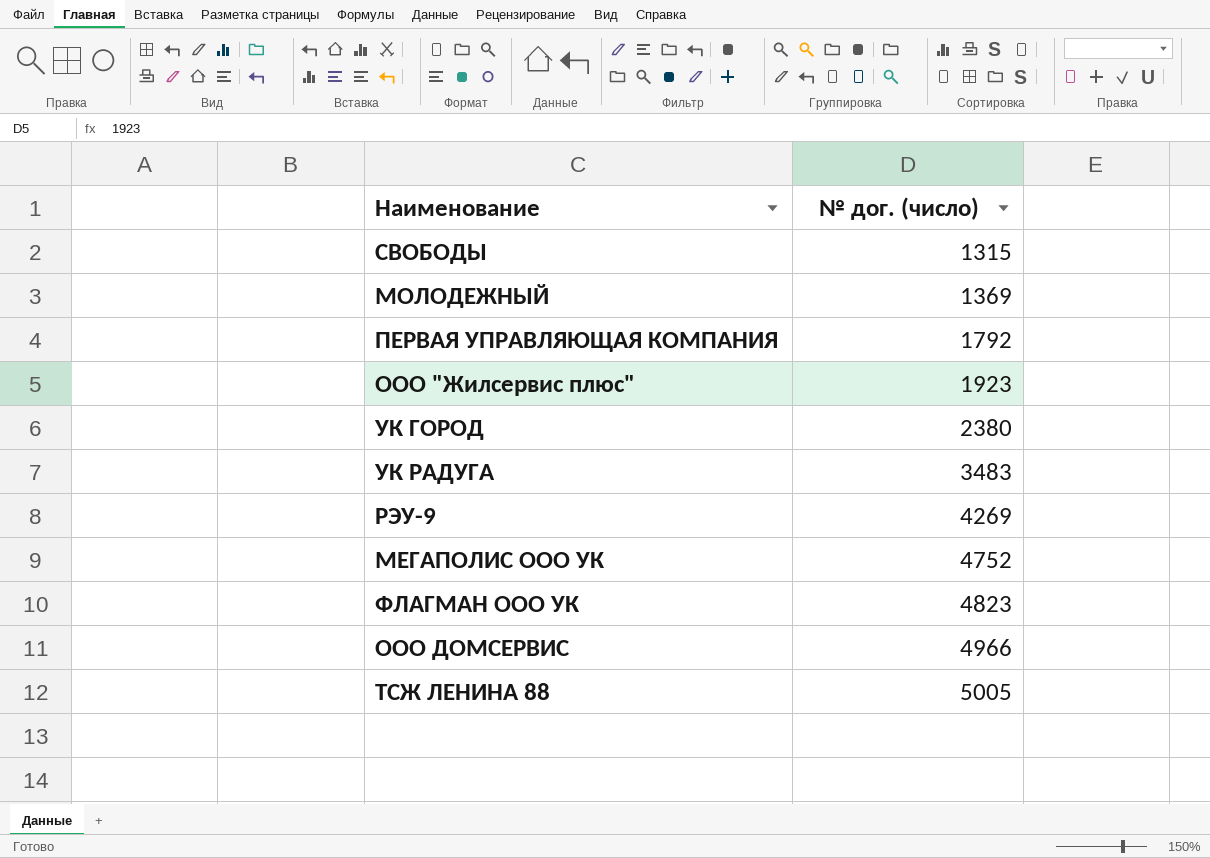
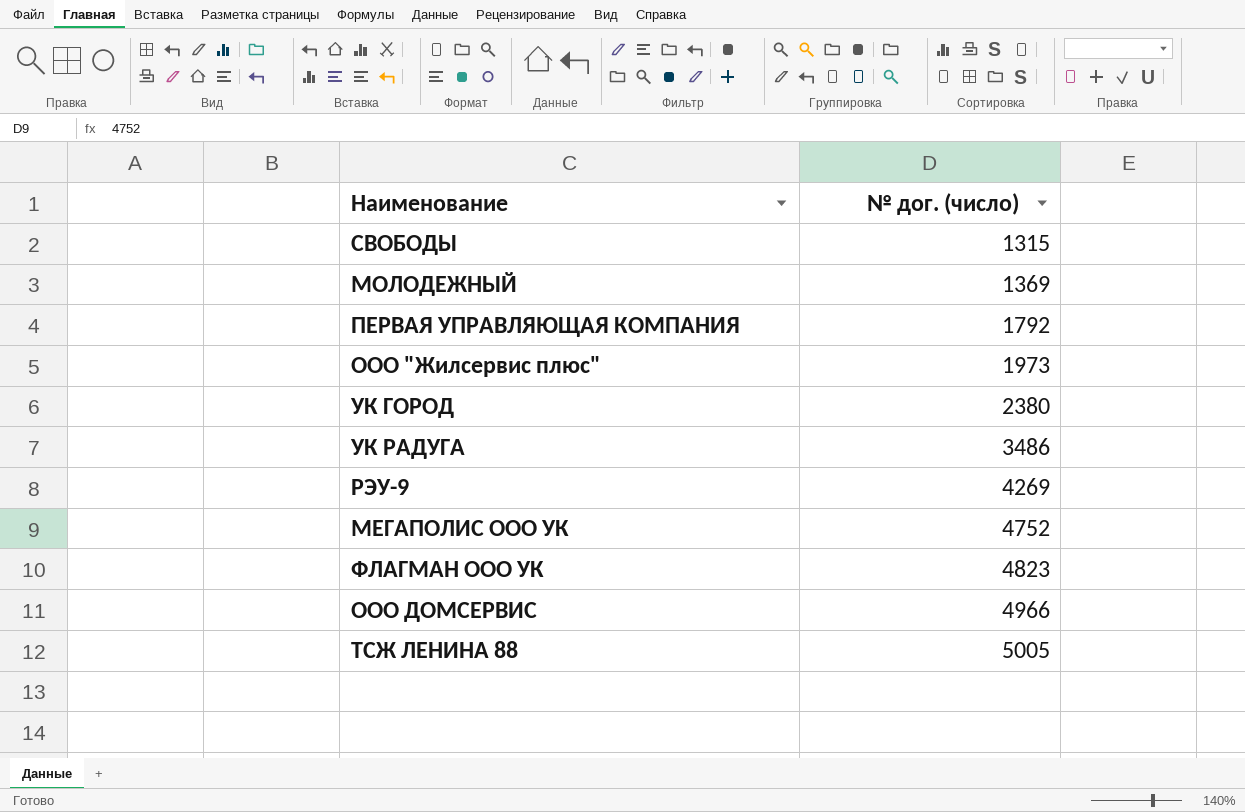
ООО "Жилсервис плюс" | № дог. (число): 1923 -> 1973
УК РАДУГА | № дог. (число): 3483 -> 3486

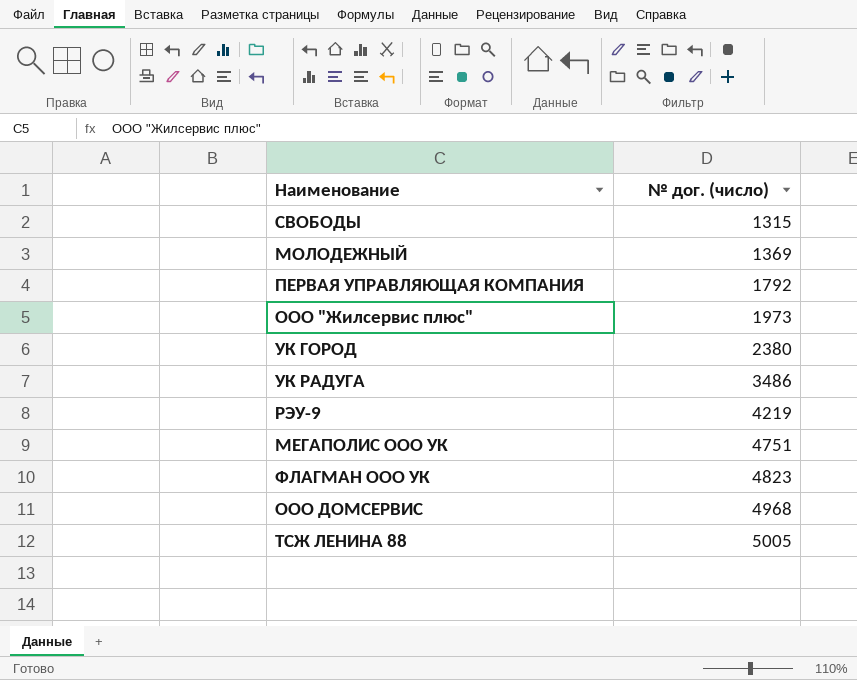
РЭУ-9 | № дог. (число): 4269 -> 4219
МЕГАПОЛИС ООО УК | № дог. (число): 4752 -> 4751
ООО ДОМСЕРВИС | № дог. (число): 4966 -> 4968

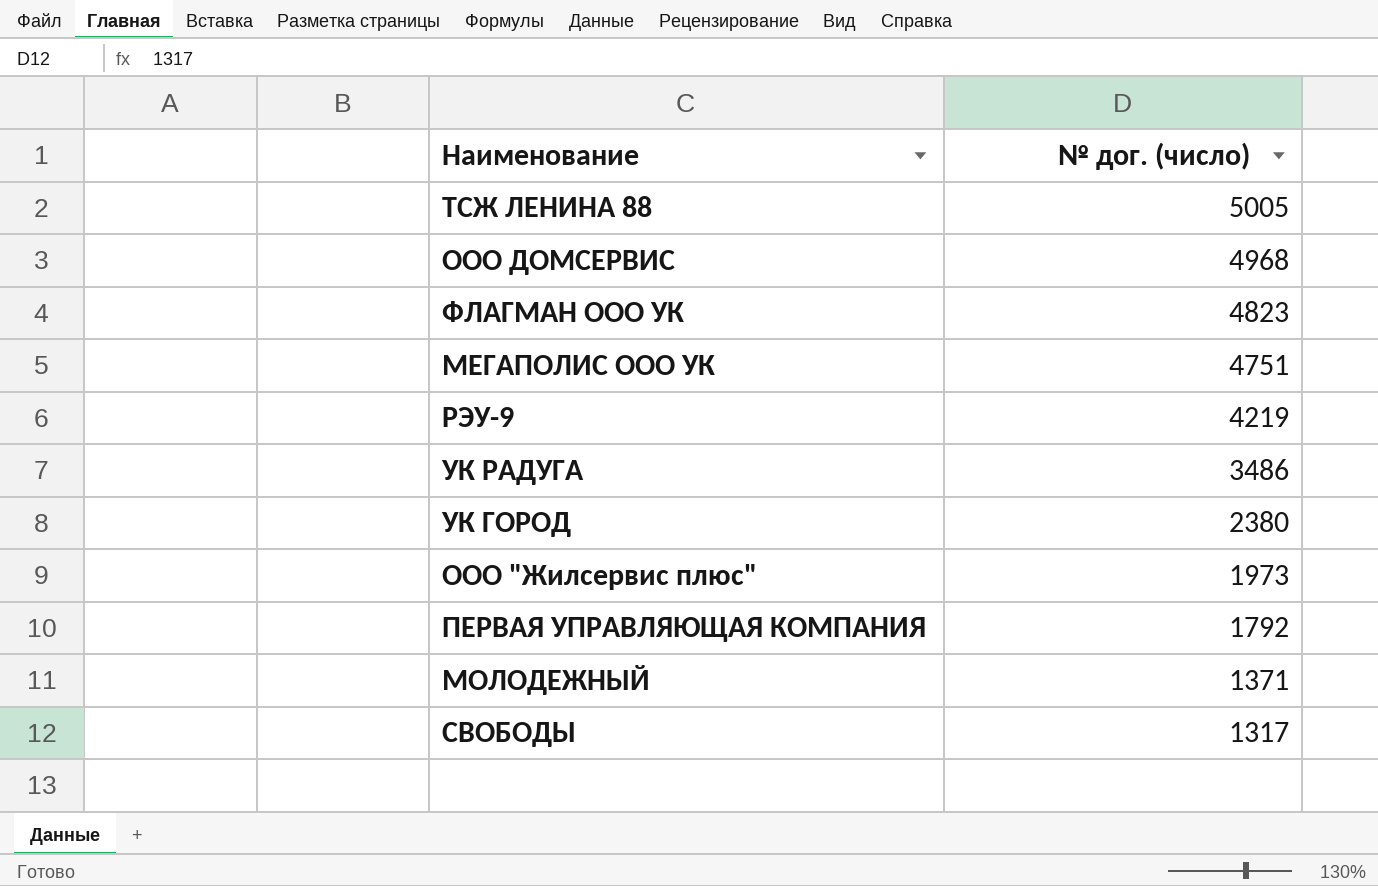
row order: № дог. (число) ascending -> № дог. (число) descending
МОЛОДЕЖНЫЙ | № дог. (число): 1369 -> 1371
СВОБОДЫ | № дог. (число): 1315 -> 1317

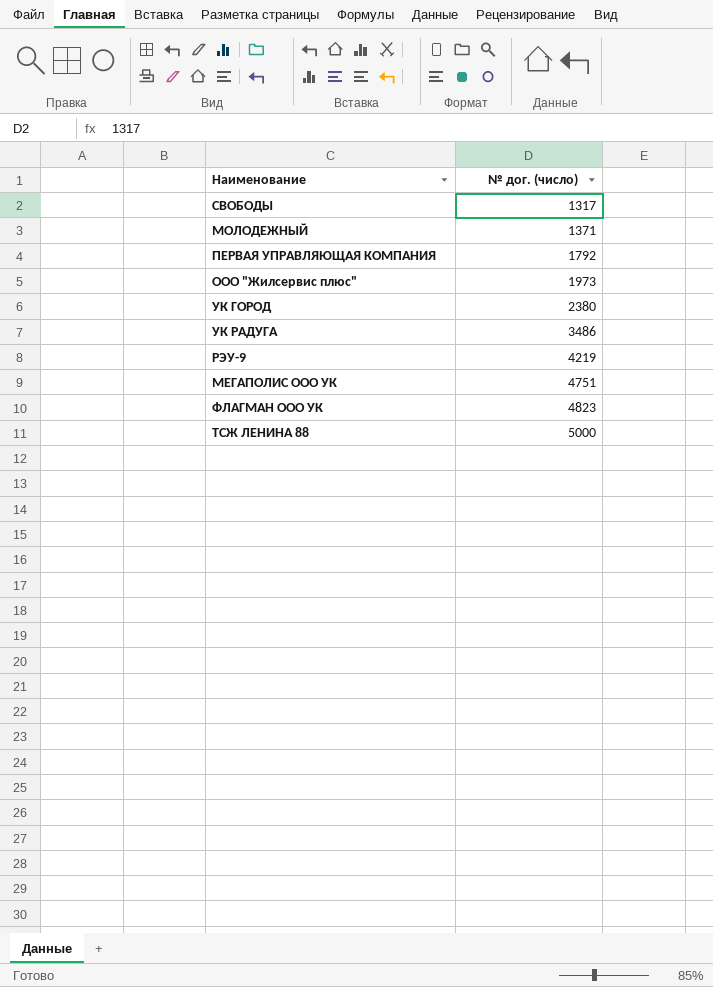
row order: № дог. (число) descending -> № дог. (число) ascending
row ООО ДОМСЕРВИС: 4968 -> none
ТСЖ ЛЕНИНА 88 | № дог. (число): 5005 -> 5000

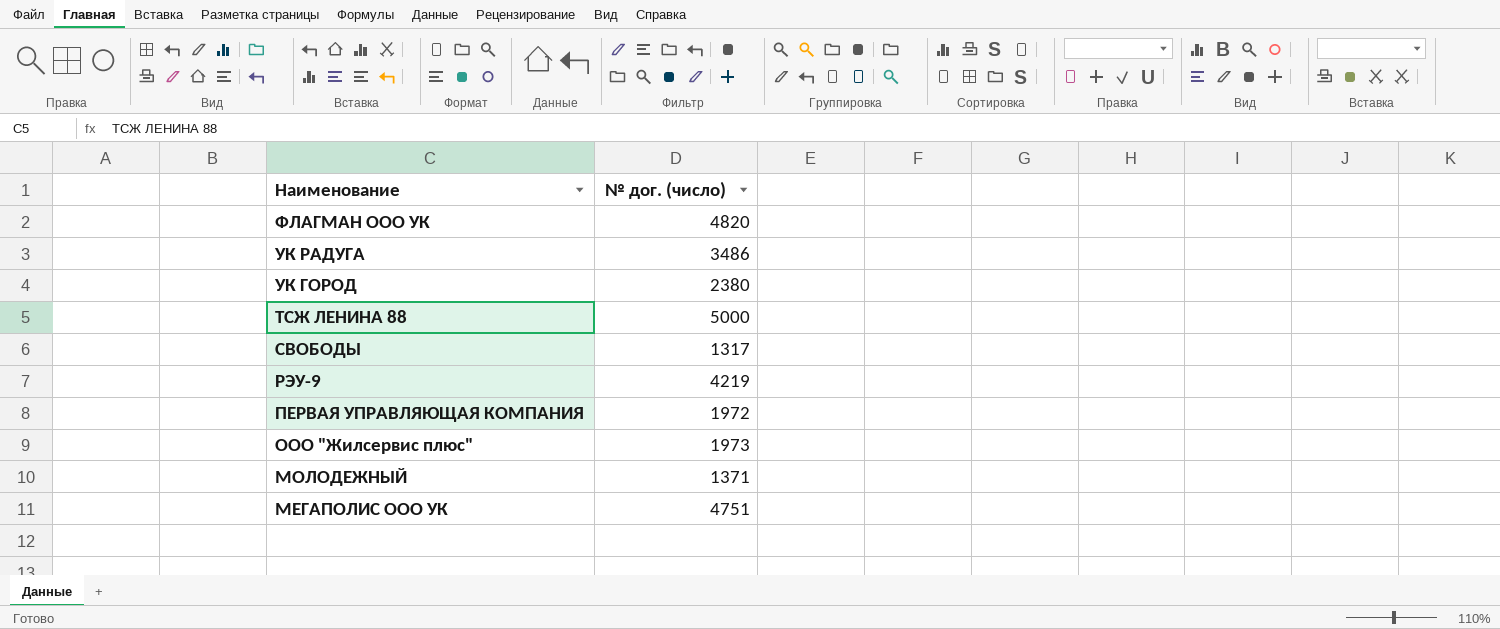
row order: № дог. (число) ascending -> Наименование descending
ФЛАГМАН ООО УК | № дог. (число): 4823 -> 4820
ПЕРВАЯ УПРАВЛЯЮЩАЯ КОМПАНИЯ | № дог. (число): 1792 -> 1972

